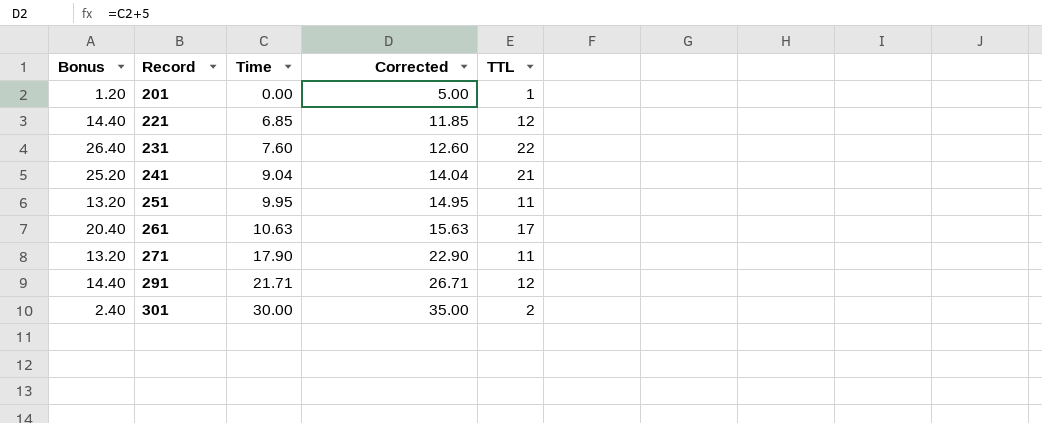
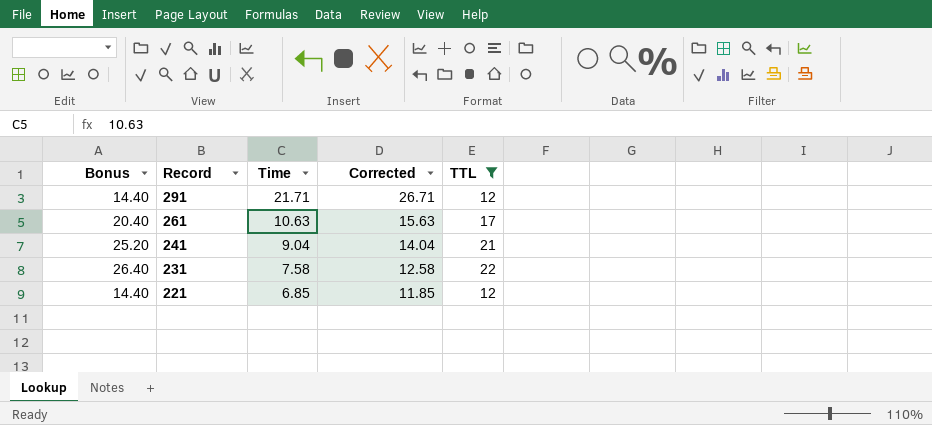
filter: none -> TTL >= 12
row order: Record ascending -> Record descending
231 | Time: 7.60 -> 7.58
231 | Corrected: 12.60 -> 12.58

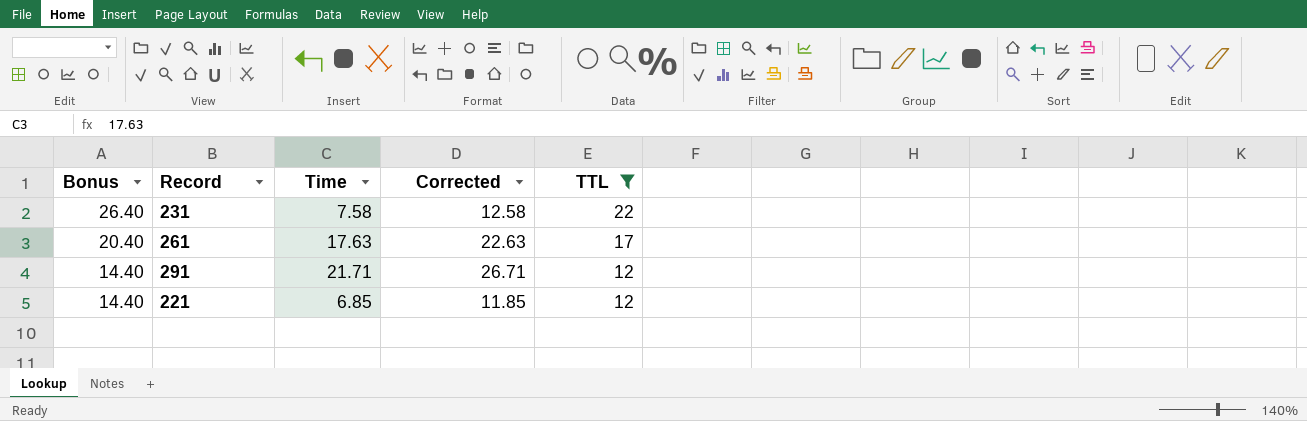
row order: Record descending -> Bonus descending
row 241: 25.20 | 9.04 | 14.04 | 21 -> none
261 | Time: 10.63 -> 17.63
261 | Corrected: 15.63 -> 22.63

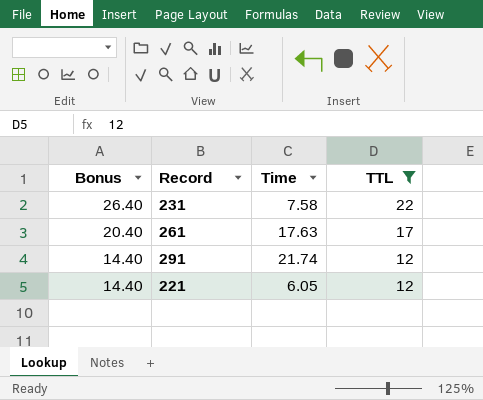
column Corrected | formula: [Time] + 5 -> none
291 | Time: 21.71 -> 21.74
221 | Time: 6.85 -> 6.05

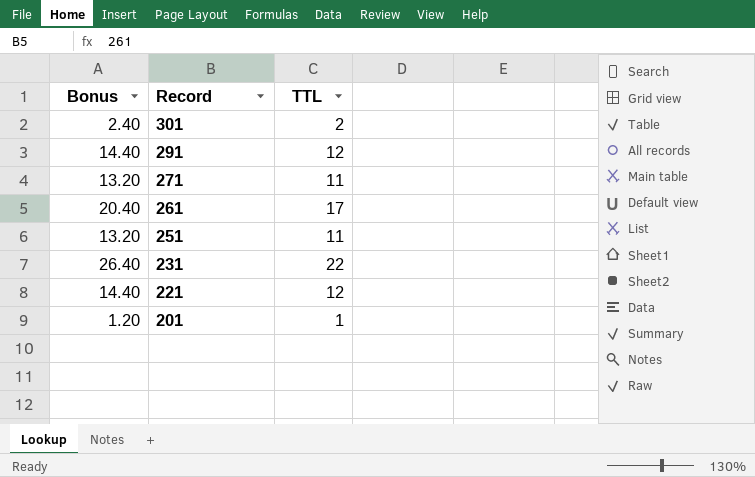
filter: TTL >= 12 -> none
row order: Bonus descending -> Record descending
column Time | position: 3 -> none

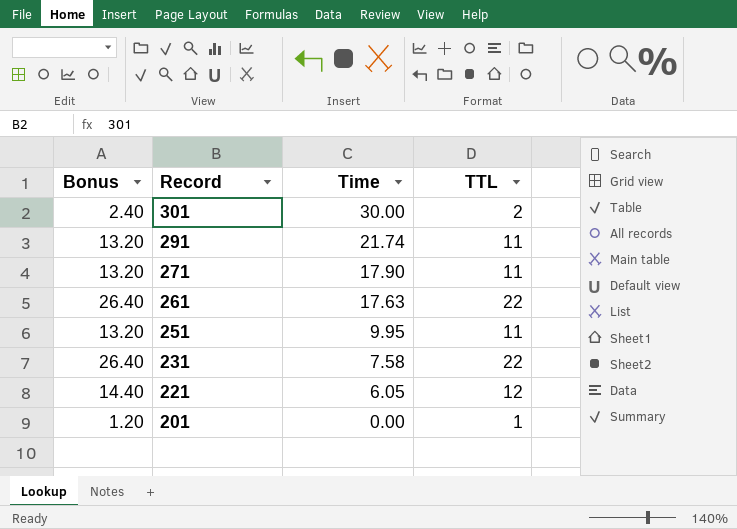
column Time | position: none -> 3
291 | Bonus: 14.40 -> 13.20
291 | TTL: 12 -> 11
261 | Bonus: 20.40 -> 26.40
261 | TTL: 17 -> 22

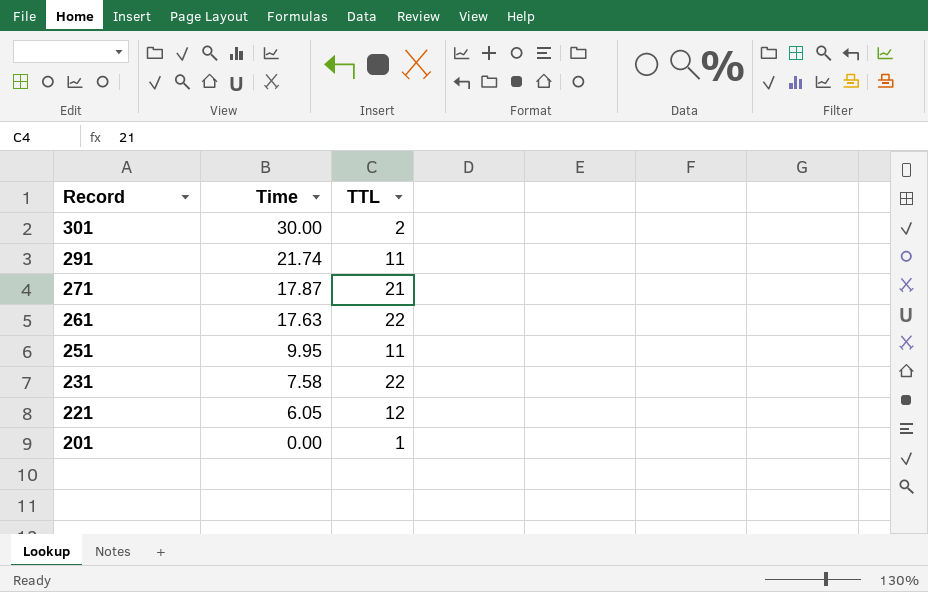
column Bonus | formula: [TTL] * 1.2 -> none
271 | Time: 17.90 -> 17.87
271 | TTL: 11 -> 21

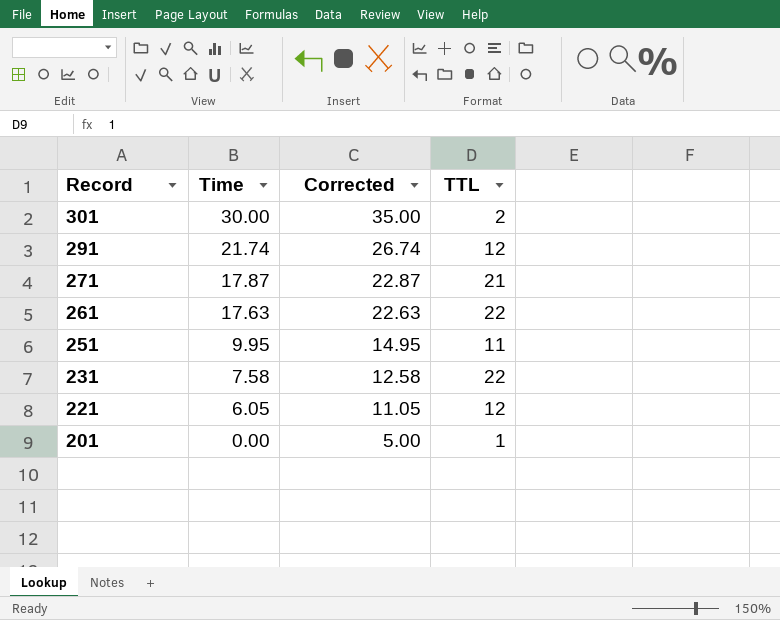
column Corrected | formula: none -> [Time] + 5
291 | TTL: 11 -> 12

